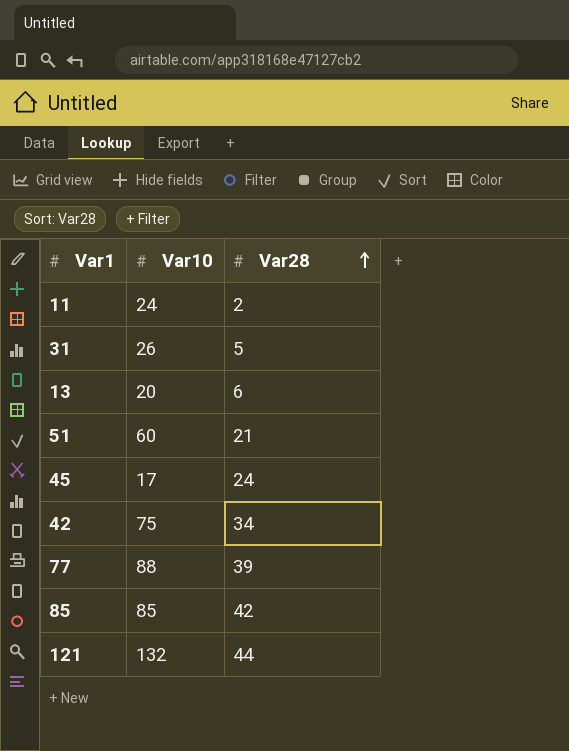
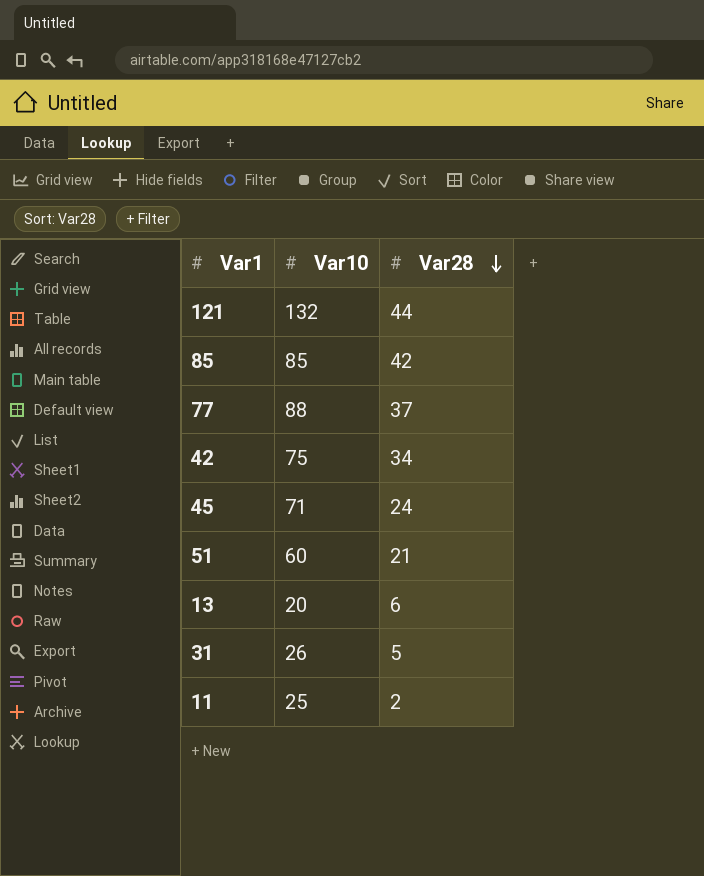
row order: Var28 ascending -> Var28 descending
77 | Var28: 39 -> 37
45 | Var10: 17 -> 71
11 | Var10: 24 -> 25

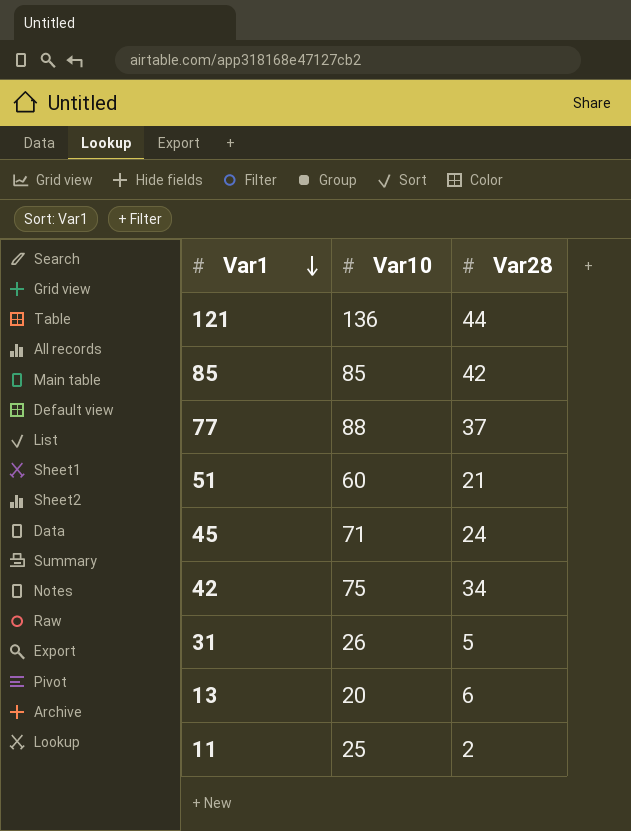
row order: Var28 descending -> Var1 descending
121 | Var10: 132 -> 136

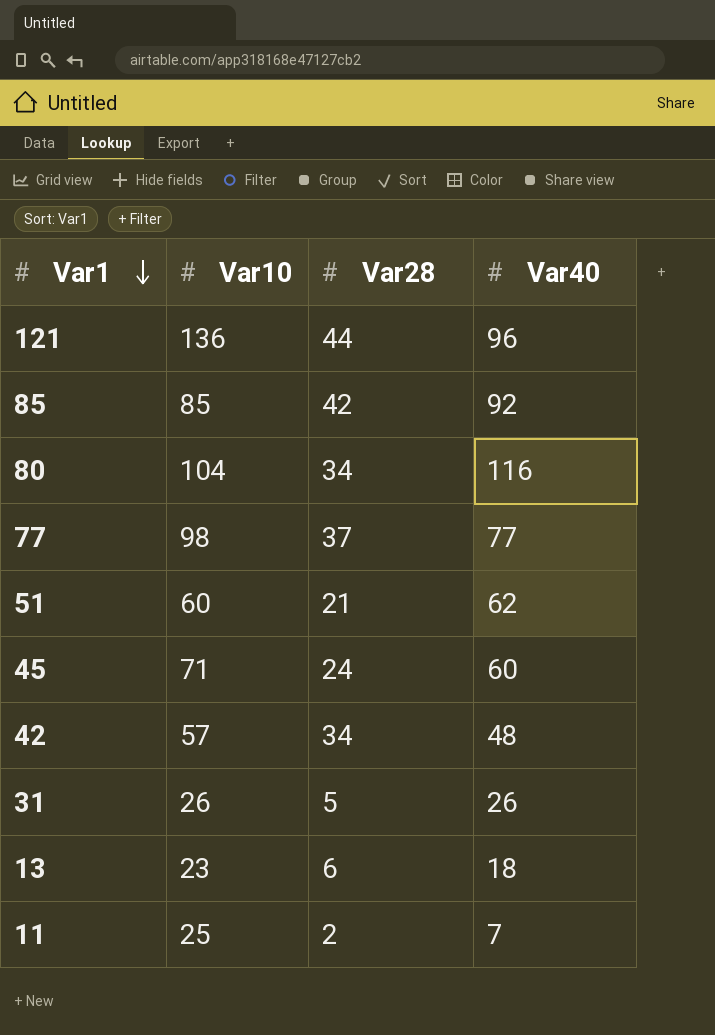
column Var40 | position: none -> 4
row 80: none -> 104 | 34 | 116
77 | Var10: 88 -> 98
42 | Var10: 75 -> 57
13 | Var10: 20 -> 23

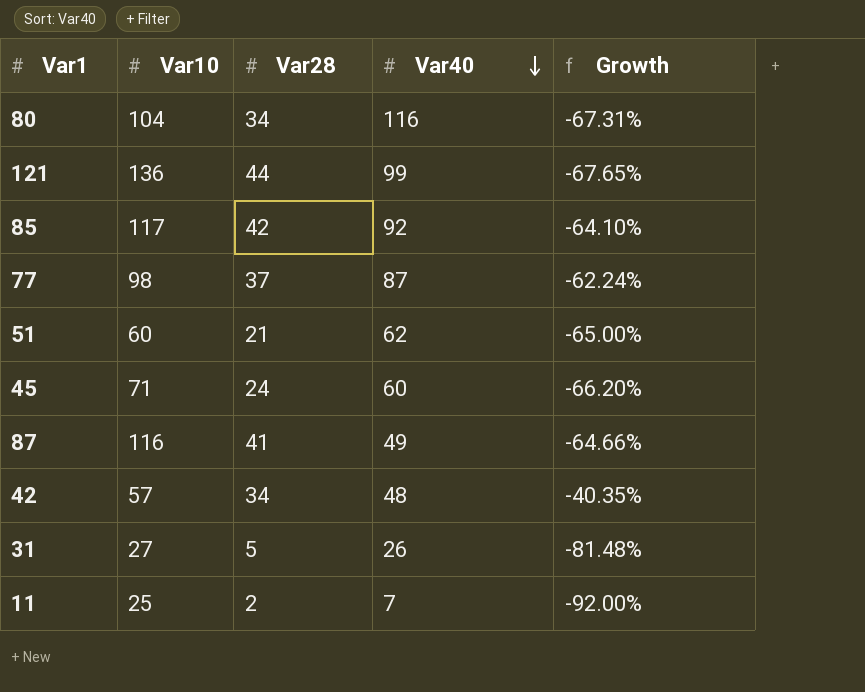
row order: Var1 descending -> Var40 descending
column Growth | formula: none -> ([Var28] - [Var10]) / [Var10]
row 13: 23 | 6 | 18 -> none
121 | Var40: 96 -> 99
85 | Var10: 85 -> 117
77 | Var40: 77 -> 87
row 87: none -> 116 | 41 | 49 | -64.66%
31 | Var10: 26 -> 27

